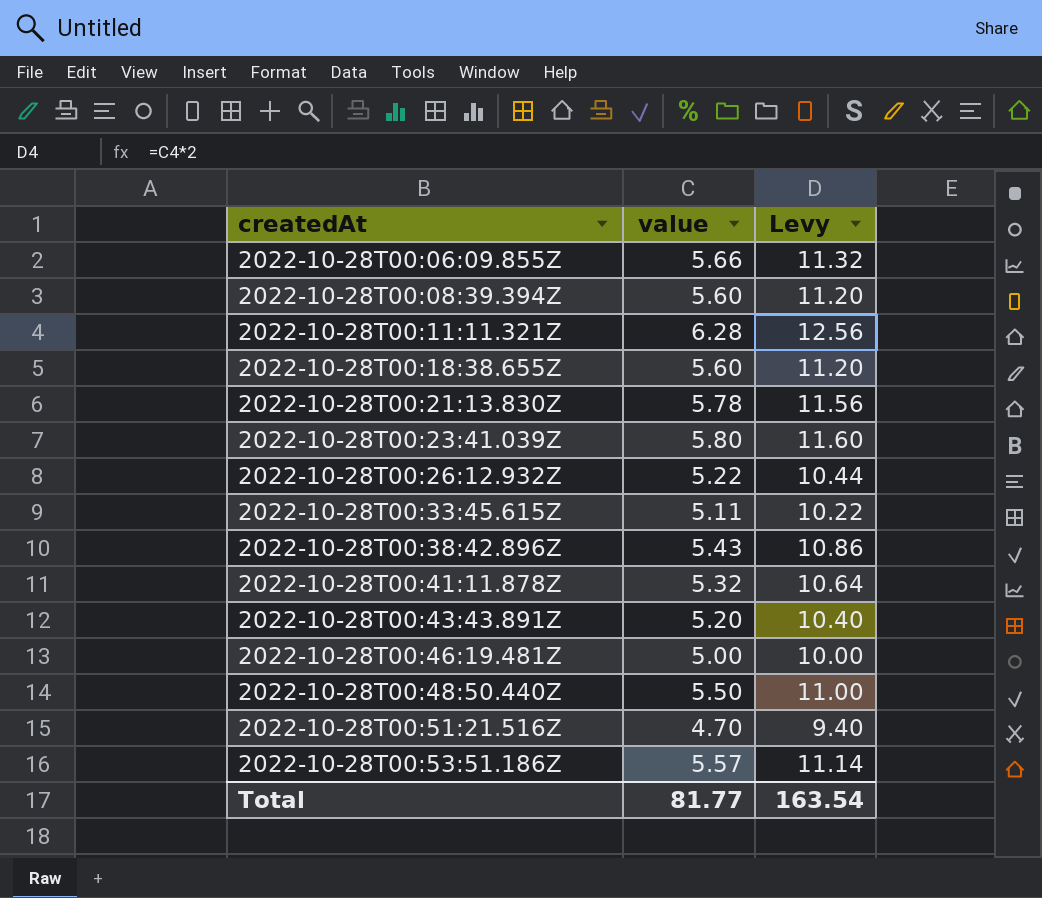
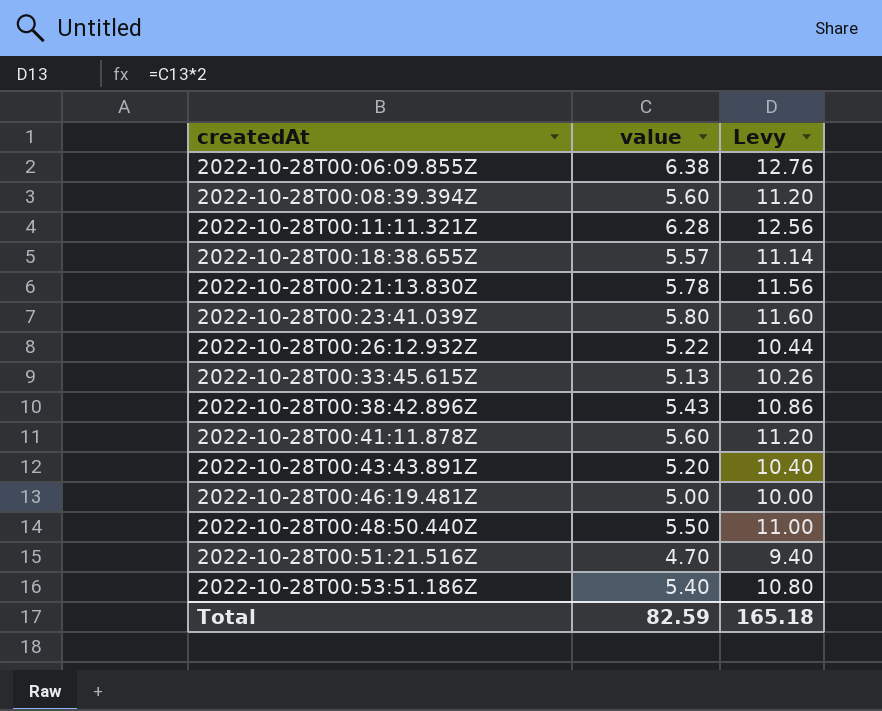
2022-10-28T00:06:09.855Z | value: 5.66 -> 6.38
2022-10-28T00:06:09.855Z | Levy: 11.32 -> 12.76
2022-10-28T00:18:38.655Z | value: 5.60 -> 5.57
2022-10-28T00:18:38.655Z | Levy: 11.20 -> 11.14
2022-10-28T00:33:45.615Z | value: 5.11 -> 5.13
2022-10-28T00:33:45.615Z | Levy: 10.22 -> 10.26
2022-10-28T00:41:11.878Z | value: 5.32 -> 5.60
2022-10-28T00:41:11.878Z | Levy: 10.64 -> 11.20
2022-10-28T00:53:51.186Z | value: 5.57 -> 5.40
2022-10-28T00:53:51.186Z | Levy: 11.14 -> 10.80
Total | value: 81.77 -> 82.59
Total | Levy: 163.54 -> 165.18

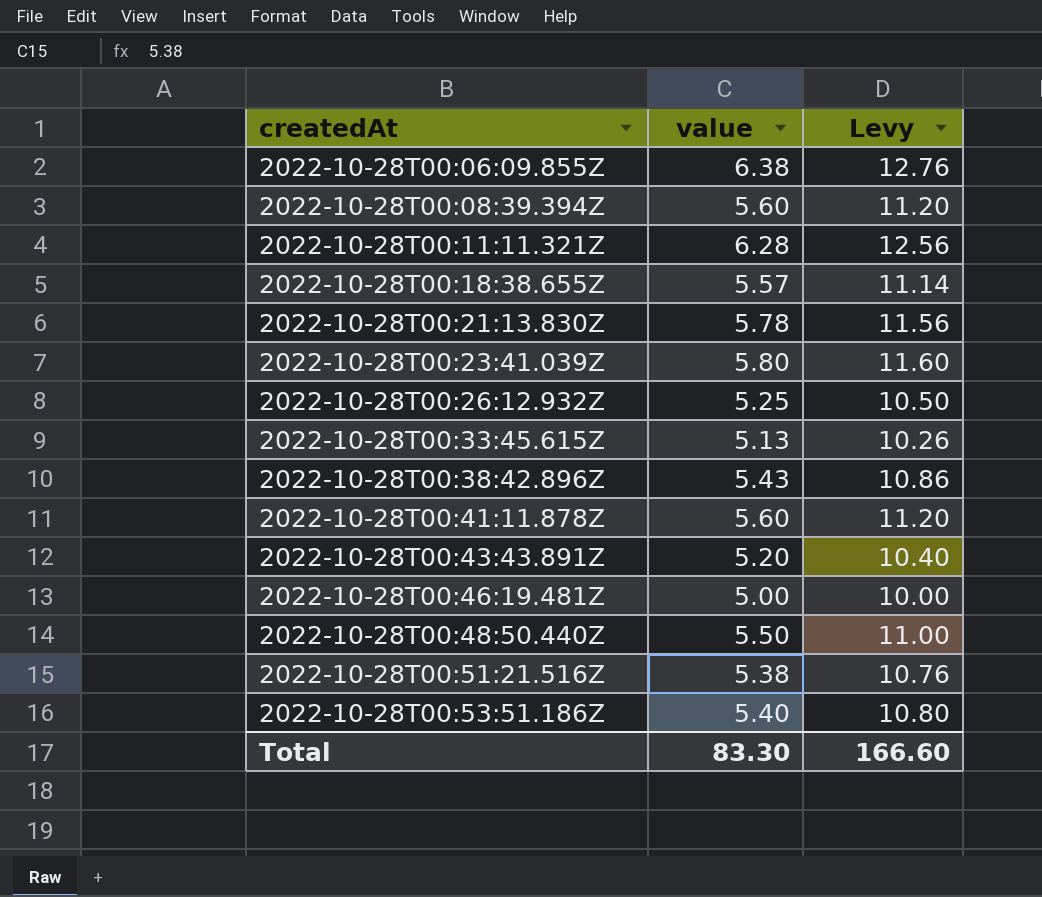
2022-10-28T00:26:12.932Z | value: 5.22 -> 5.25
2022-10-28T00:26:12.932Z | Levy: 10.44 -> 10.50
2022-10-28T00:51:21.516Z | value: 4.70 -> 5.38
2022-10-28T00:51:21.516Z | Levy: 9.40 -> 10.76
Total | value: 82.59 -> 83.30
Total | Levy: 165.18 -> 166.60

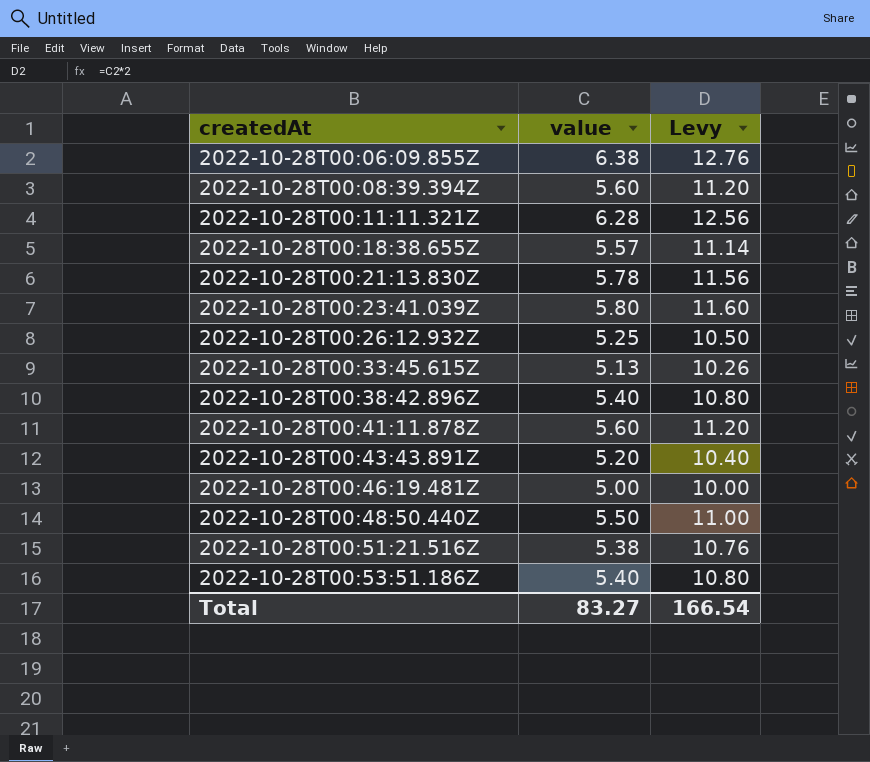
2022-10-28T00:38:42.896Z | value: 5.43 -> 5.40
2022-10-28T00:38:42.896Z | Levy: 10.86 -> 10.80
Total | value: 83.30 -> 83.27
Total | Levy: 166.60 -> 166.54

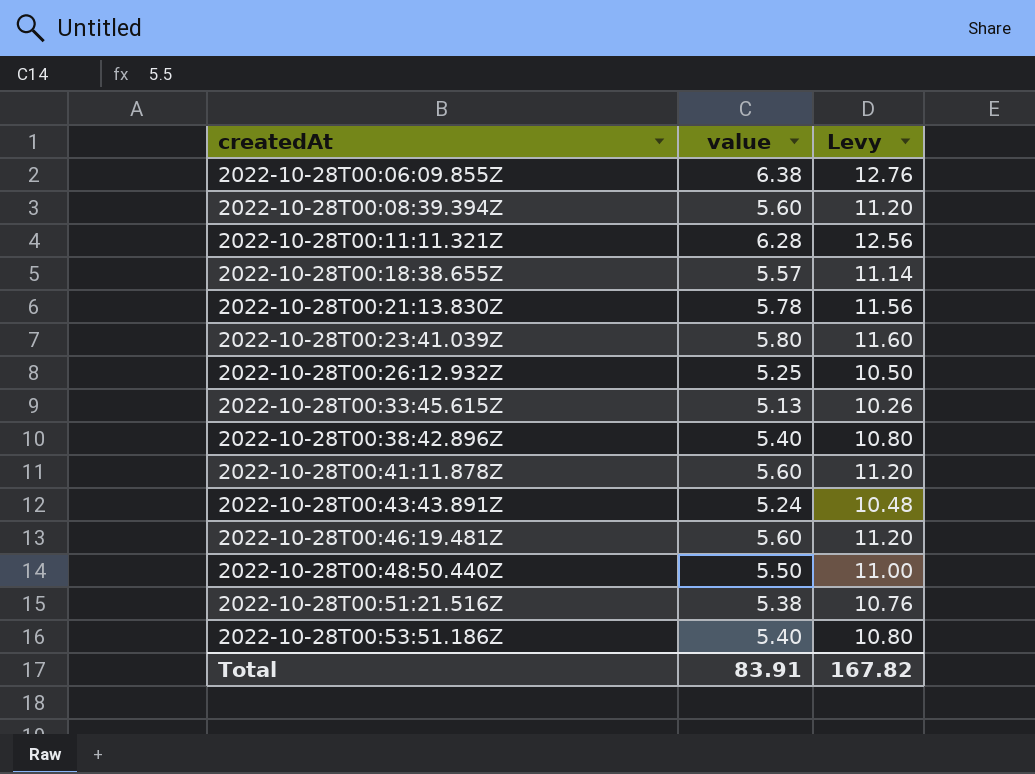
2022-10-28T00:43:43.891Z | value: 5.20 -> 5.24
2022-10-28T00:43:43.891Z | Levy: 10.40 -> 10.48
2022-10-28T00:46:19.481Z | value: 5.00 -> 5.60
2022-10-28T00:46:19.481Z | Levy: 10.00 -> 11.20
Total | value: 83.27 -> 83.91
Total | Levy: 166.54 -> 167.82

